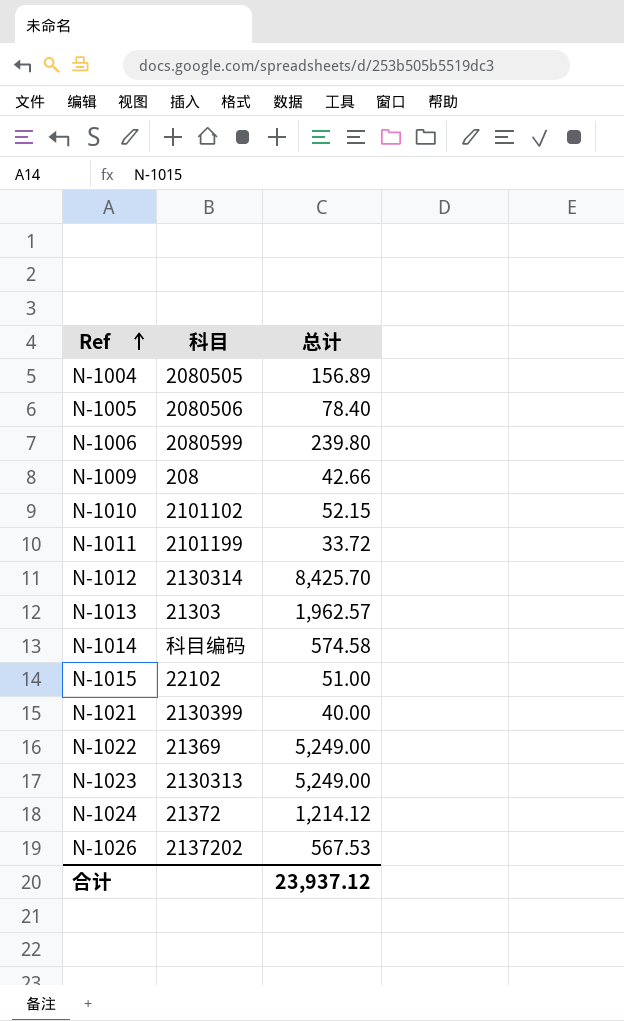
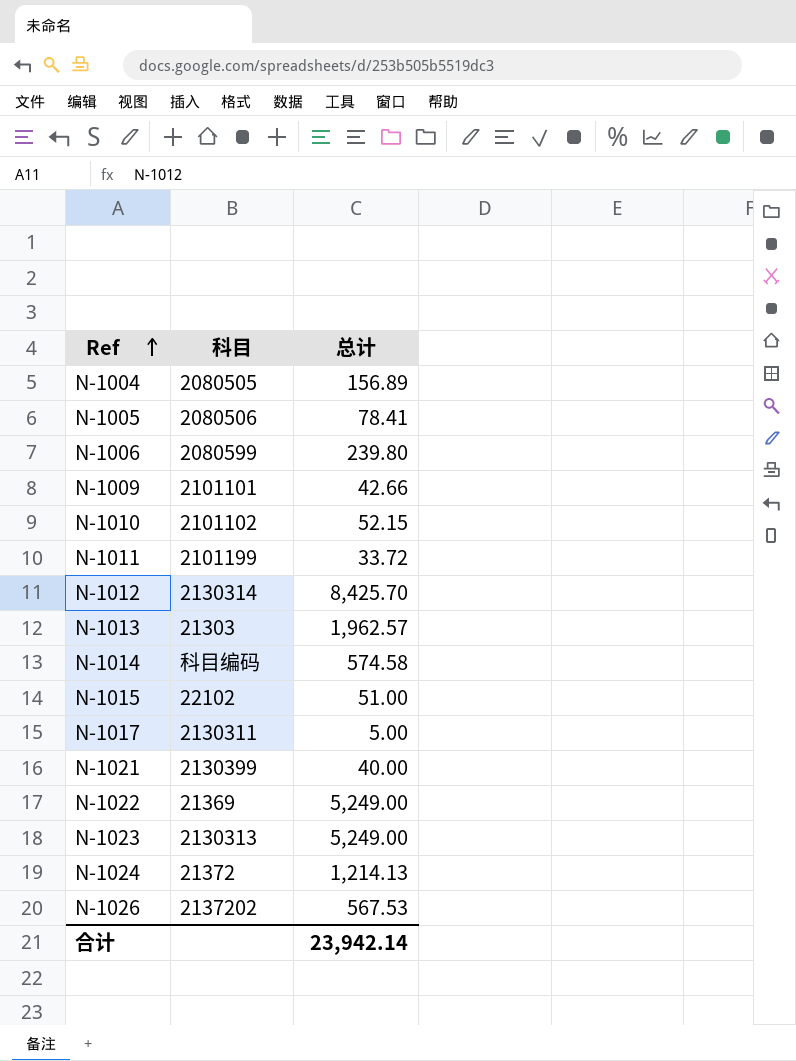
N-1005 | 总计: 78.40 -> 78.41
N-1009 | 科目: 208 -> 2101101
row N-1017: none -> 2130311 | 5.00
N-1024 | 总计: 1,214.12 -> 1,214.13
合计 | 总计: 23,937.12 -> 23,942.14

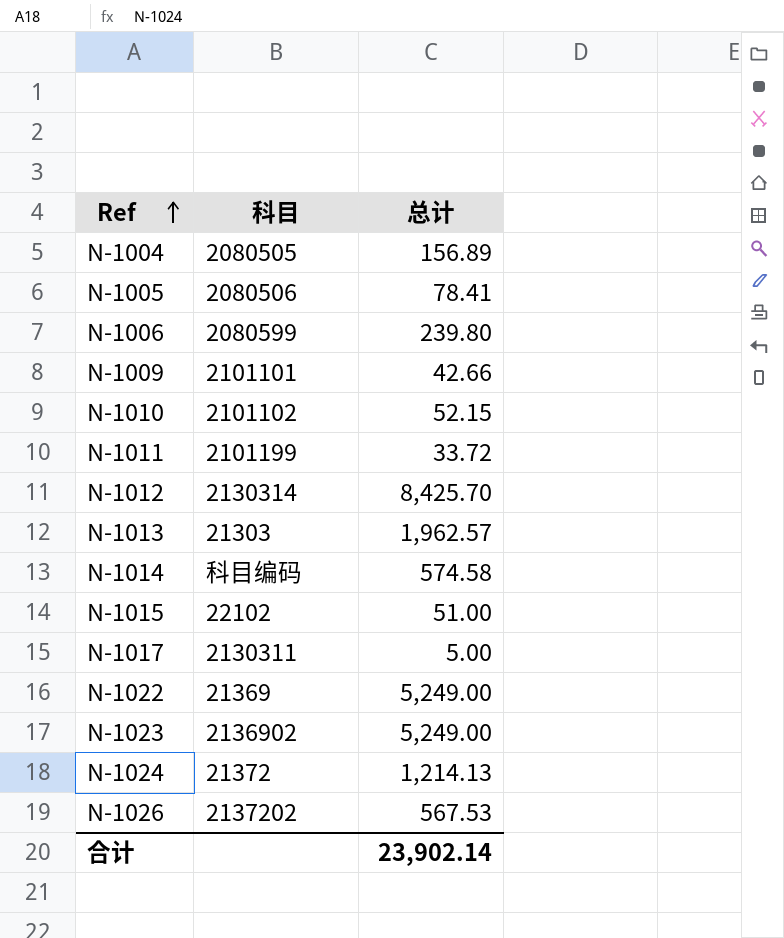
row N-1021: 2130399 | 40.00 -> none
N-1023 | 科目: 2130313 -> 2136902
合计 | 总计: 23,942.14 -> 23,902.14

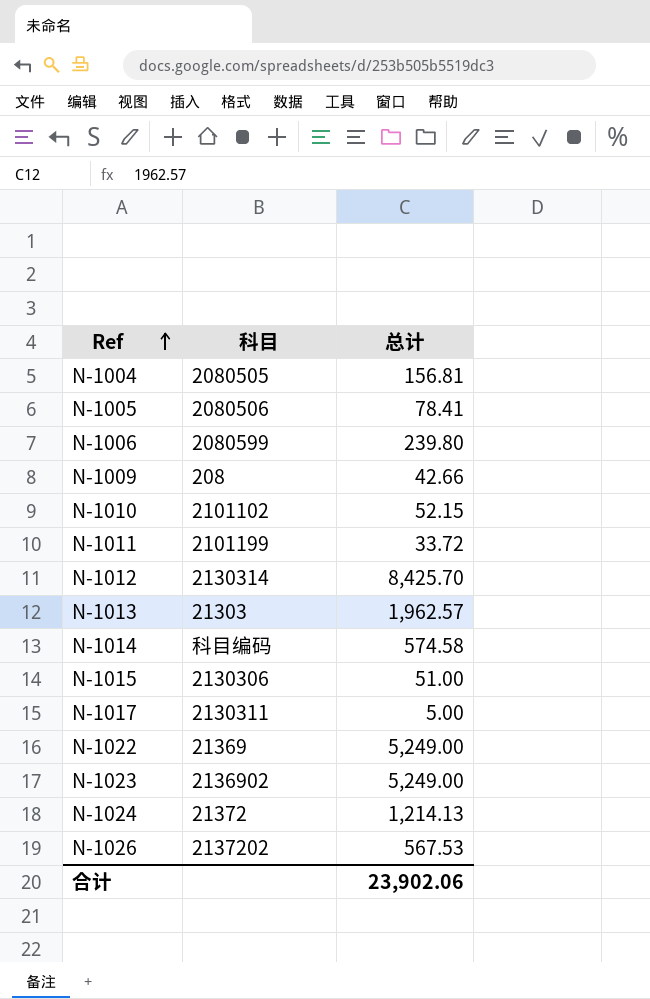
N-1004 | 总计: 156.89 -> 156.81
N-1009 | 科目: 2101101 -> 208
N-1015 | 科目: 22102 -> 2130306
合计 | 总计: 23,902.14 -> 23,902.06

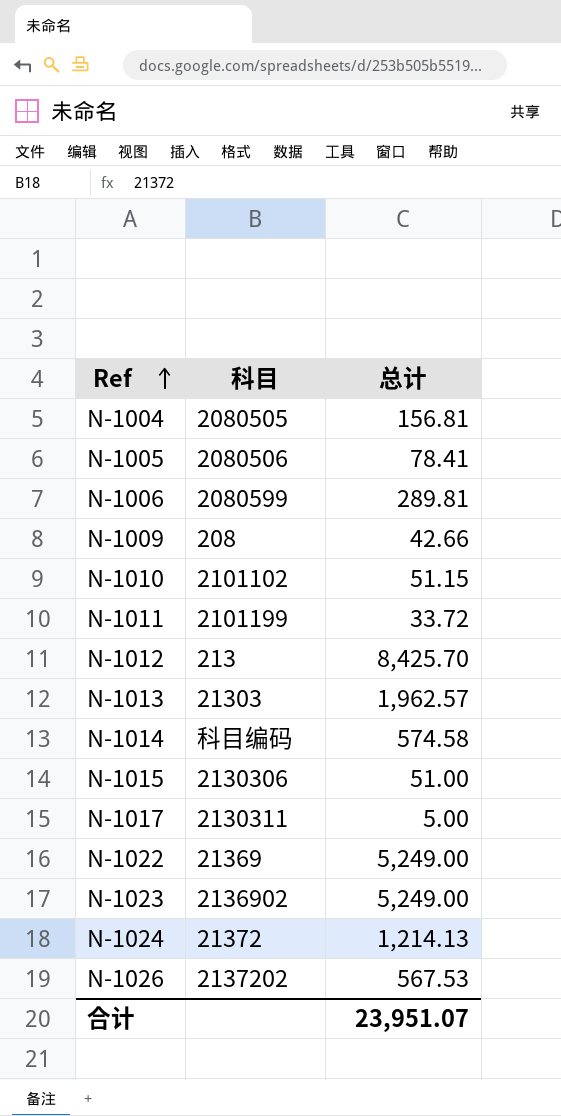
N-1006 | 总计: 239.80 -> 289.81
N-1010 | 总计: 52.15 -> 51.15
N-1012 | 科目: 2130314 -> 213
合计 | 总计: 23,902.06 -> 23,951.07

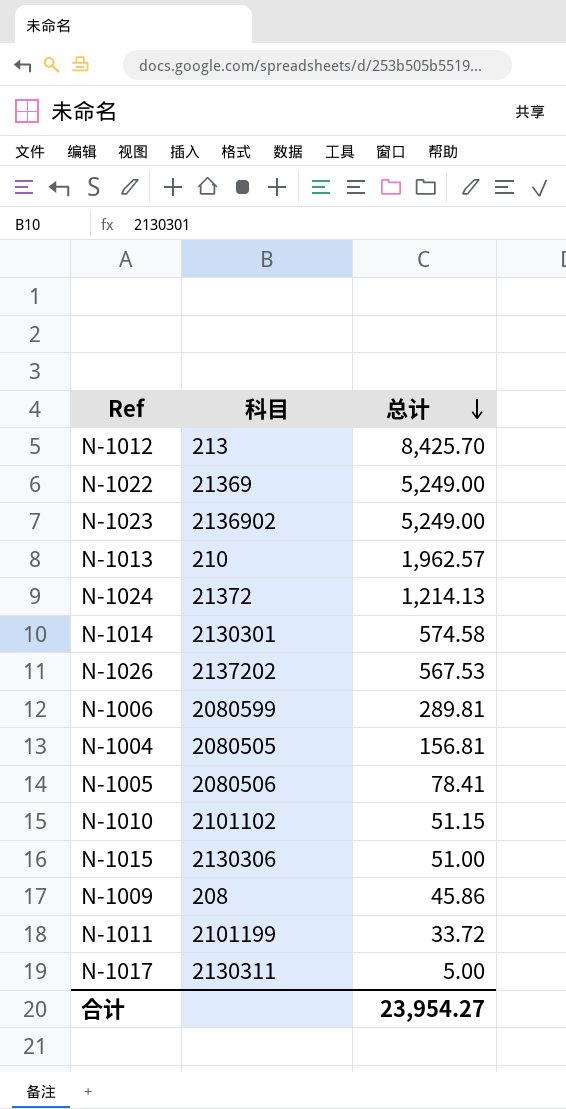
row order: Ref ascending -> 总计 descending
N-1013 | 科目: 21303 -> 210
N-1014 | 科目: 科目编码 -> 2130301
N-1009 | 总计: 42.66 -> 45.86
合计 | 总计: 23,951.07 -> 23,954.27

